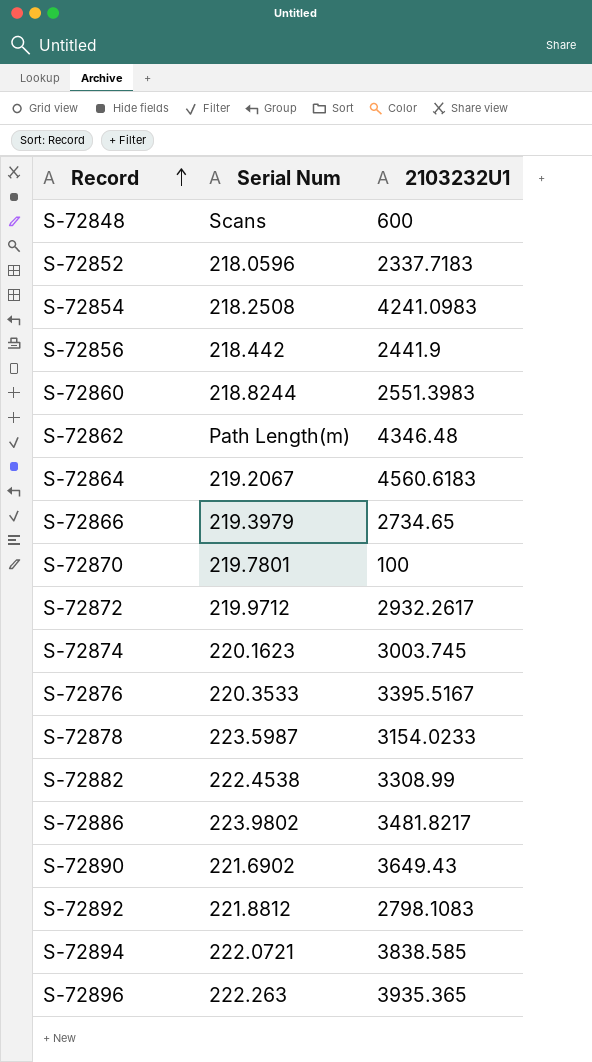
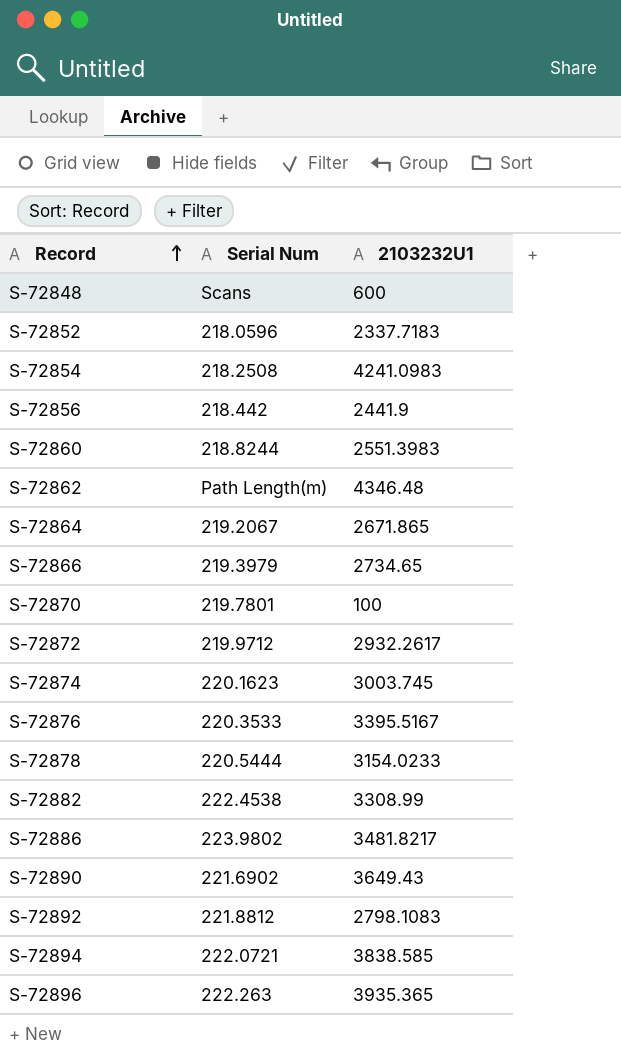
S-72864 | 2103232U1: 4560.6183 -> 2671.865
S-72878 | Serial Num: 223.5987 -> 220.5444

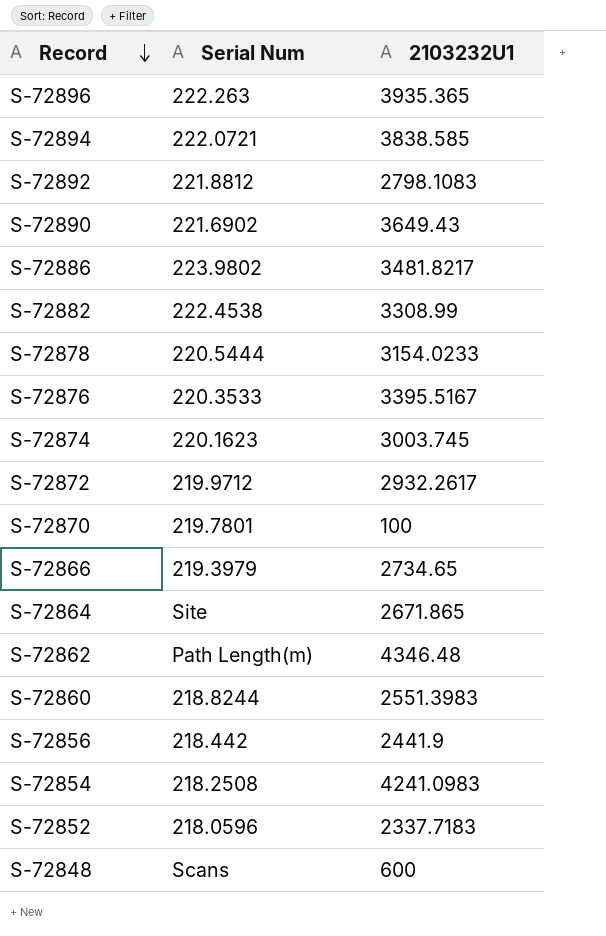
row order: Record ascending -> Record descending
S-72864 | Serial Num: 219.2067 -> Site

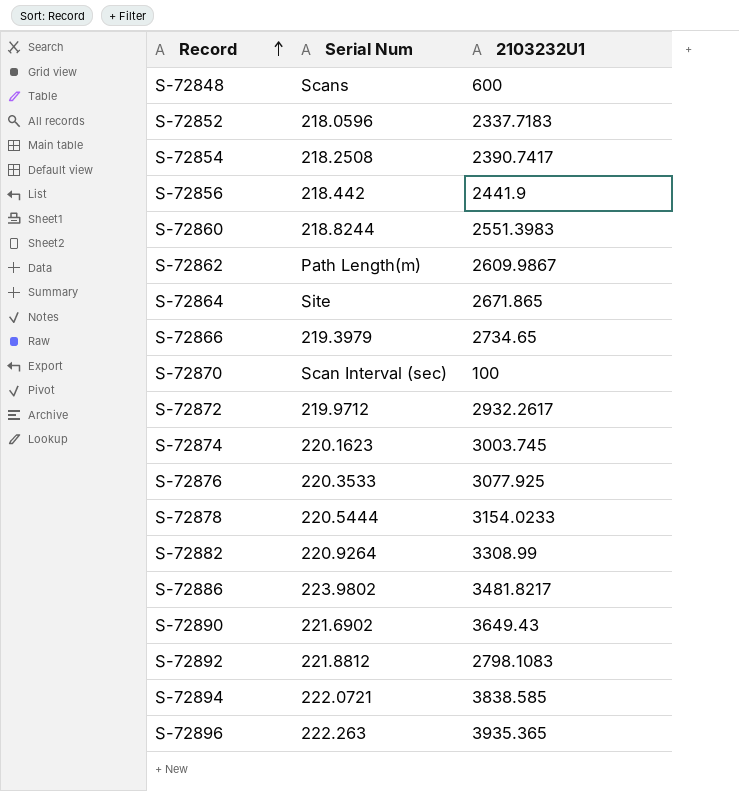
row order: Record descending -> Record ascending
S-72854 | 2103232U1: 4241.0983 -> 2390.7417
S-72862 | 2103232U1: 4346.48 -> 2609.9867
S-72870 | Serial Num: 219.7801 -> Scan Interval (sec)
S-72876 | 2103232U1: 3395.5167 -> 3077.925
S-72882 | Serial Num: 222.4538 -> 220.9264

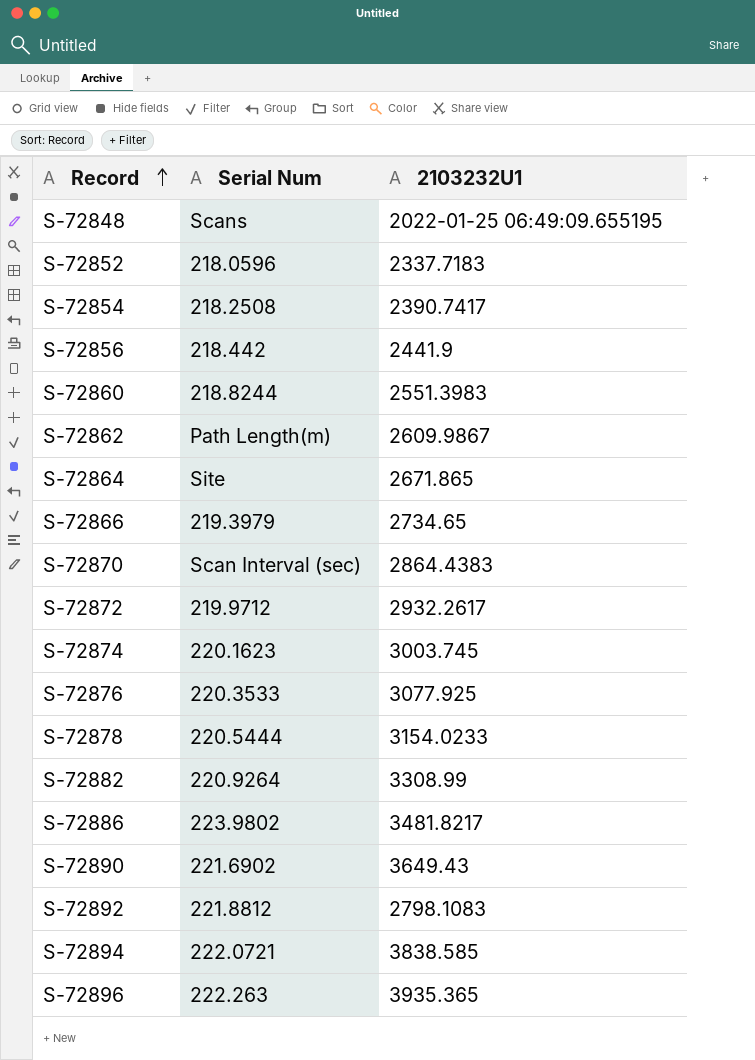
S-72848 | 2103232U1: 600 -> 2022-01-25 06:49:09.655195
S-72870 | 2103232U1: 100 -> 2864.4383

